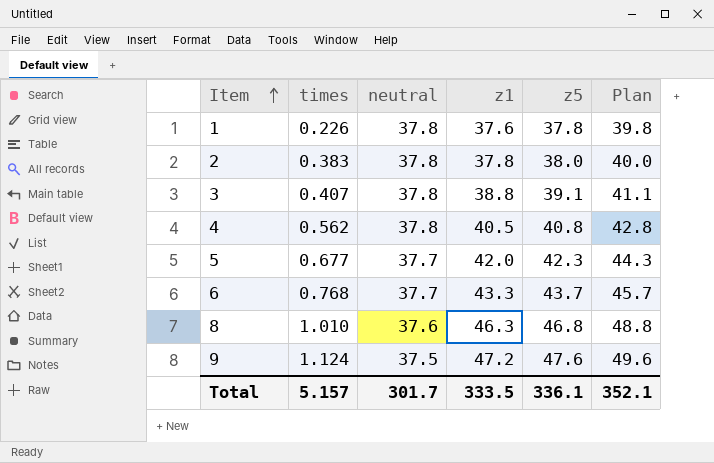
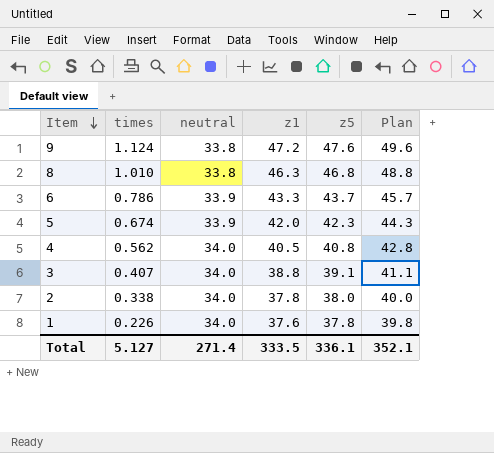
row order: Item ascending -> Item descending
9 | neutral: 37.5 -> 33.8
8 | neutral: 37.6 -> 33.8
6 | times: 0.768 -> 0.786
6 | neutral: 37.7 -> 33.9
5 | times: 0.677 -> 0.674
5 | neutral: 37.7 -> 33.9
4 | neutral: 37.8 -> 34.0
3 | neutral: 37.8 -> 34.0
2 | times: 0.383 -> 0.338
2 | neutral: 37.8 -> 34.0
1 | neutral: 37.8 -> 34.0
Total | times: 5.157 -> 5.127
Total | neutral: 301.7 -> 271.4

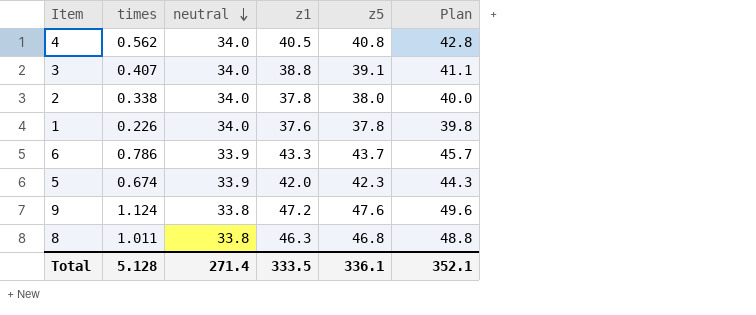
row order: Item descending -> neutral descending
8 | times: 1.010 -> 1.011
Total | times: 5.127 -> 5.128

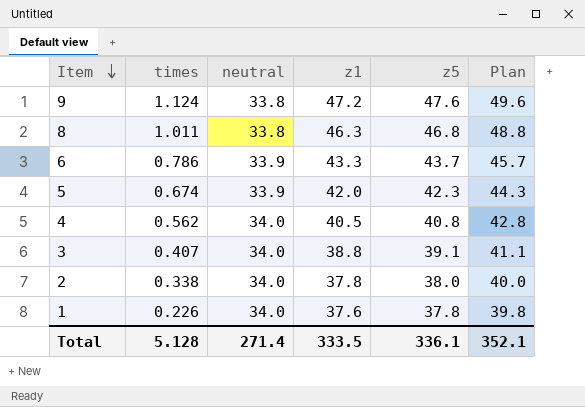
row order: neutral descending -> Item descending

